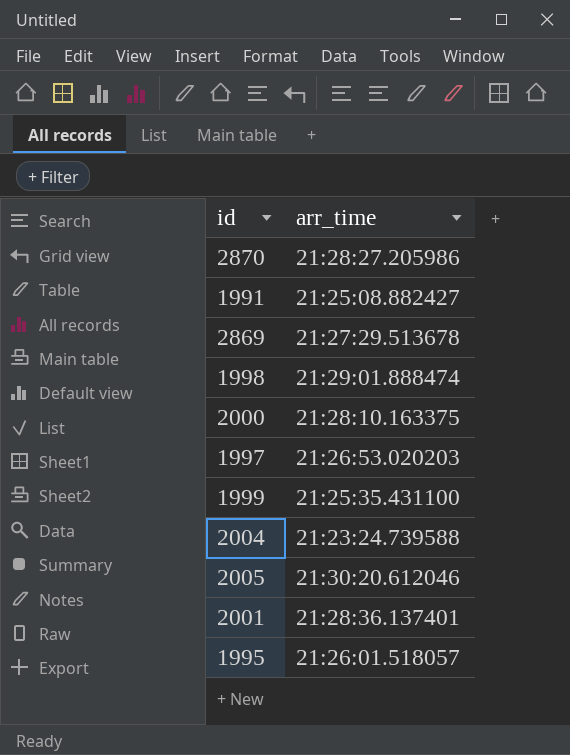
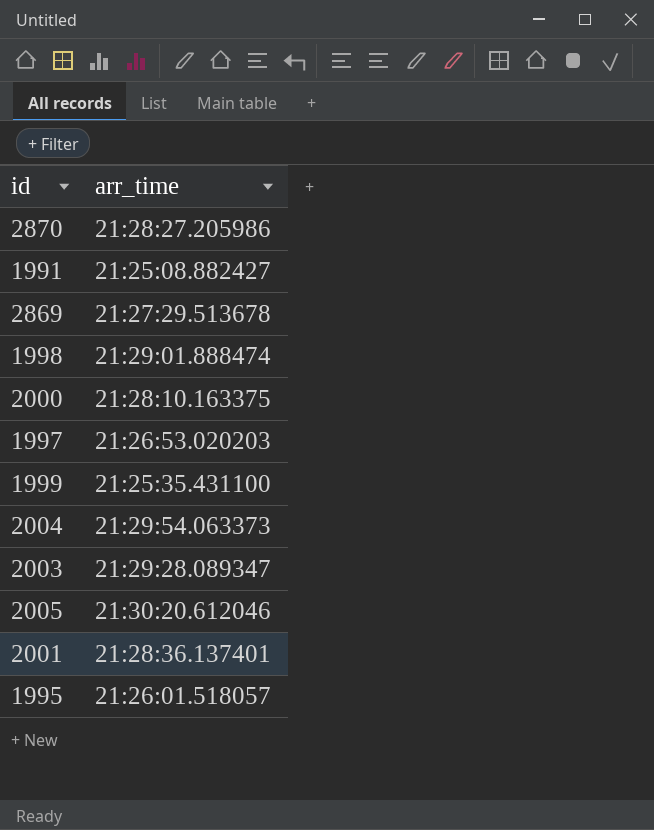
2004 | arr_time: 21:23:24.739588 -> 21:29:54.063373
row 2003: none -> 21:29:28.089347

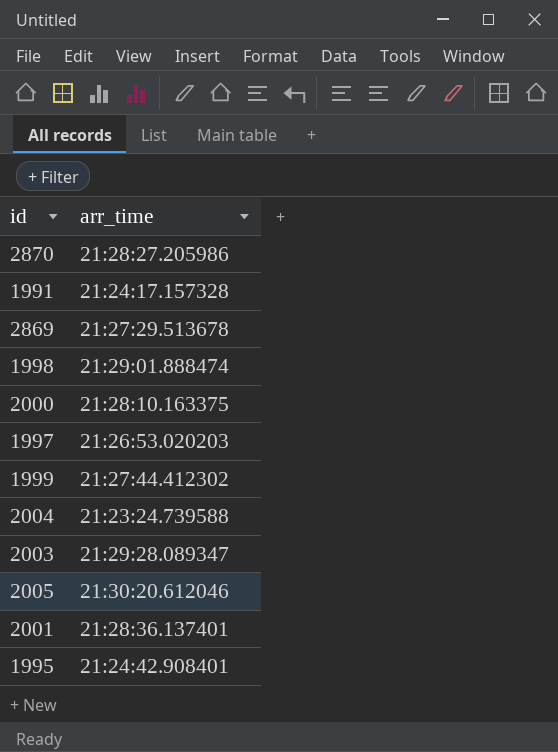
1991 | arr_time: 21:25:08.882427 -> 21:24:17.157328
1999 | arr_time: 21:25:35.431100 -> 21:27:44.412302
2004 | arr_time: 21:29:54.063373 -> 21:23:24.739588
1995 | arr_time: 21:26:01.518057 -> 21:24:42.908401

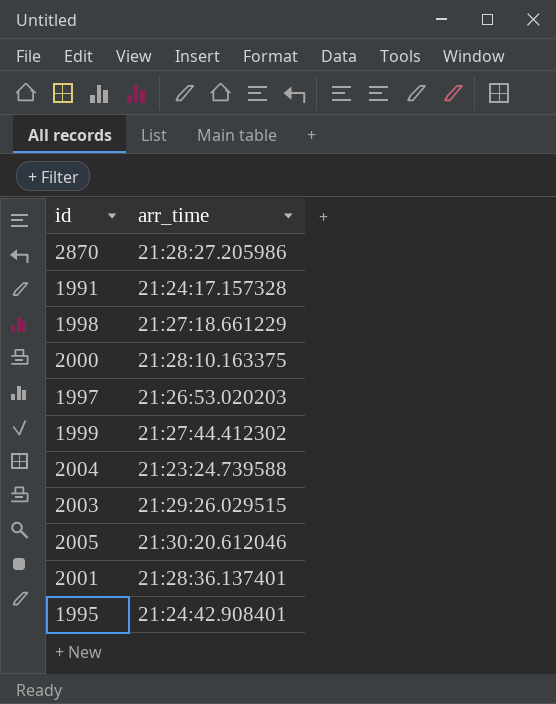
row 2869: 21:27:29.513678 -> none
1998 | arr_time: 21:29:01.888474 -> 21:27:18.661229
2003 | arr_time: 21:29:28.089347 -> 21:29:26.029515

